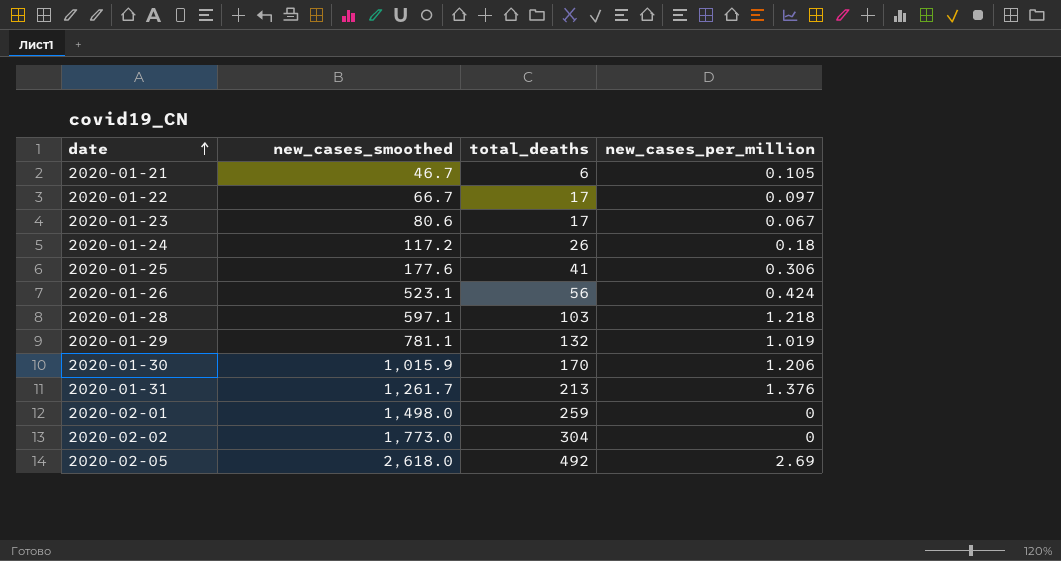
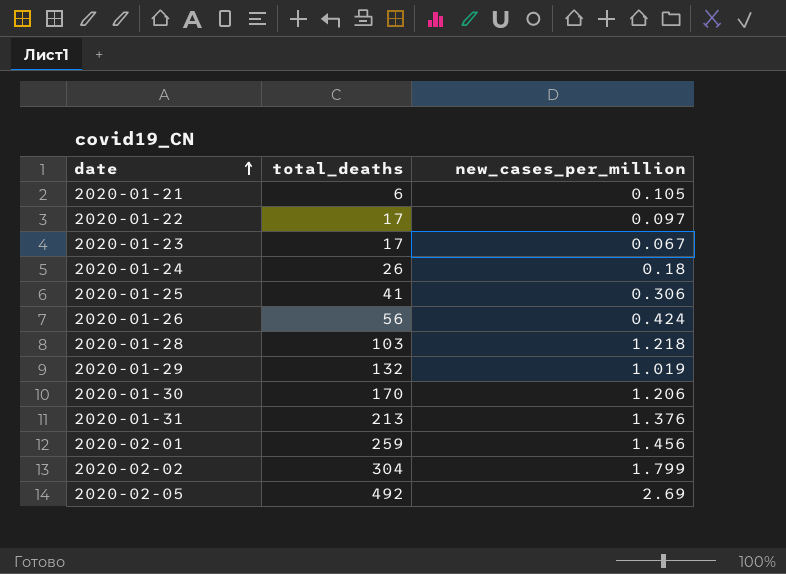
column new_cases_smoothed | position: 2 -> none
2020-02-01 | new_cases_per_million: 0 -> 1.456
2020-02-02 | new_cases_per_million: 0 -> 1.799

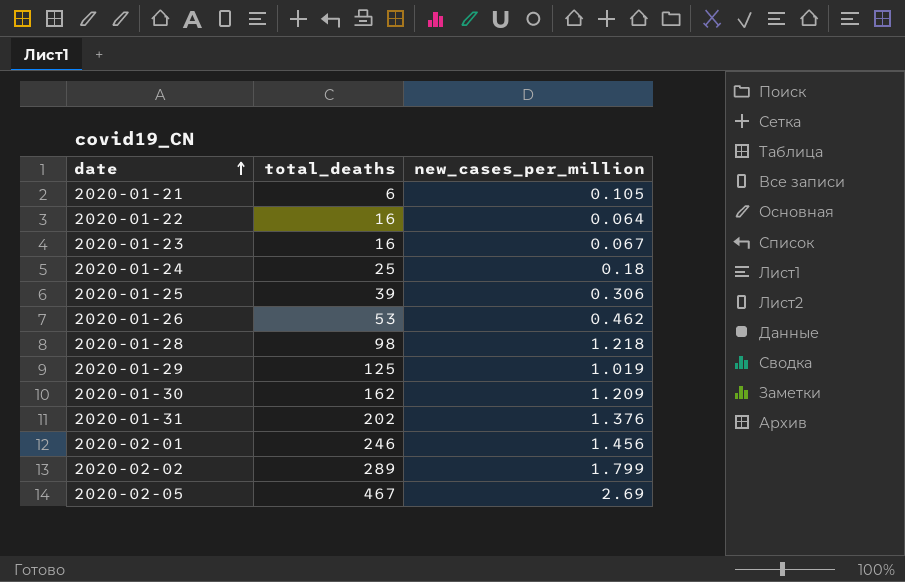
2020-01-22 | total_deaths: 17 -> 16
2020-01-22 | new_cases_per_million: 0.097 -> 0.064
2020-01-23 | total_deaths: 17 -> 16
2020-01-24 | total_deaths: 26 -> 25
2020-01-25 | total_deaths: 41 -> 39
2020-01-26 | total_deaths: 56 -> 53
2020-01-26 | new_cases_per_million: 0.424 -> 0.462
2020-01-28 | total_deaths: 103 -> 98
2020-01-29 | total_deaths: 132 -> 125
2020-01-30 | total_deaths: 170 -> 162
2020-01-30 | new_cases_per_million: 1.206 -> 1.209
2020-01-31 | total_deaths: 213 -> 202
2020-02-01 | total_deaths: 259 -> 246
2020-02-02 | total_deaths: 304 -> 289
2020-02-05 | total_deaths: 492 -> 467

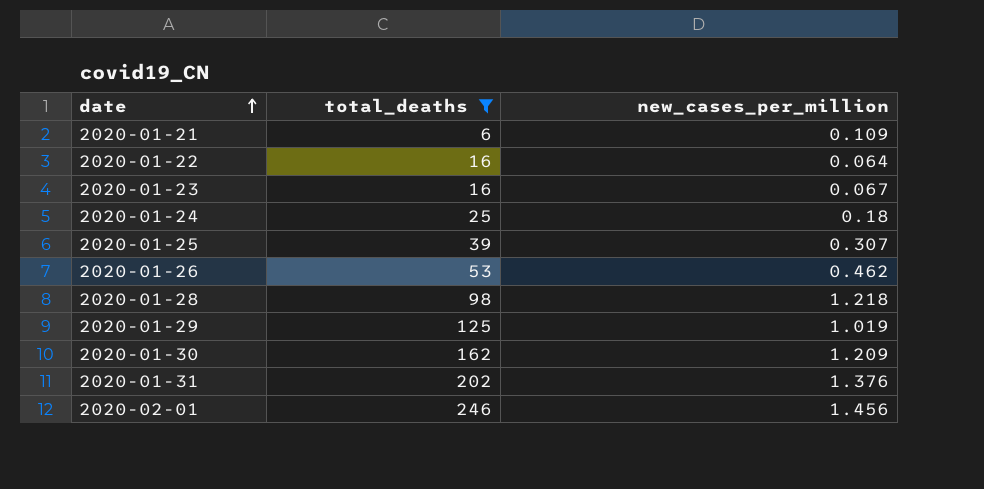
filter: none -> total_deaths <= 246
2020-01-21 | new_cases_per_million: 0.105 -> 0.109
2020-01-25 | new_cases_per_million: 0.306 -> 0.307

